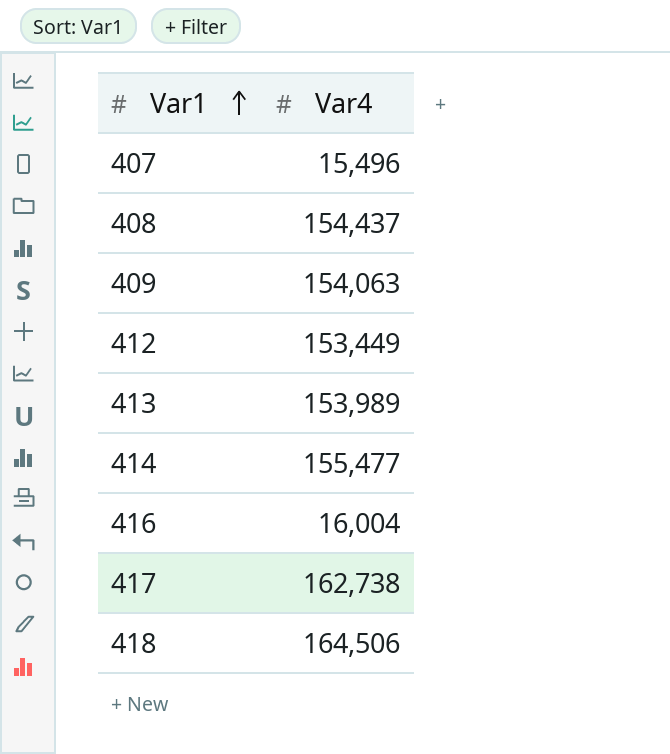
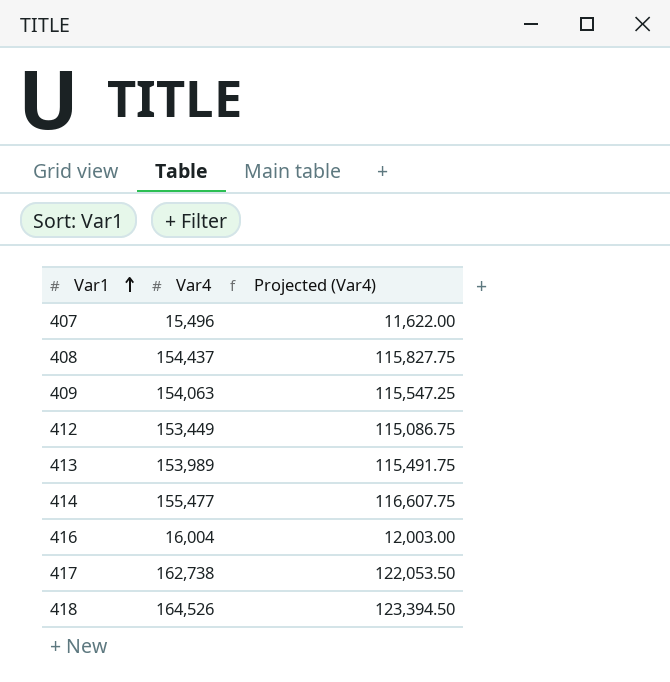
column Projected (Var4) | formula: none -> [Var4] * 0.75
418 | Var4: 164,506 -> 164,526

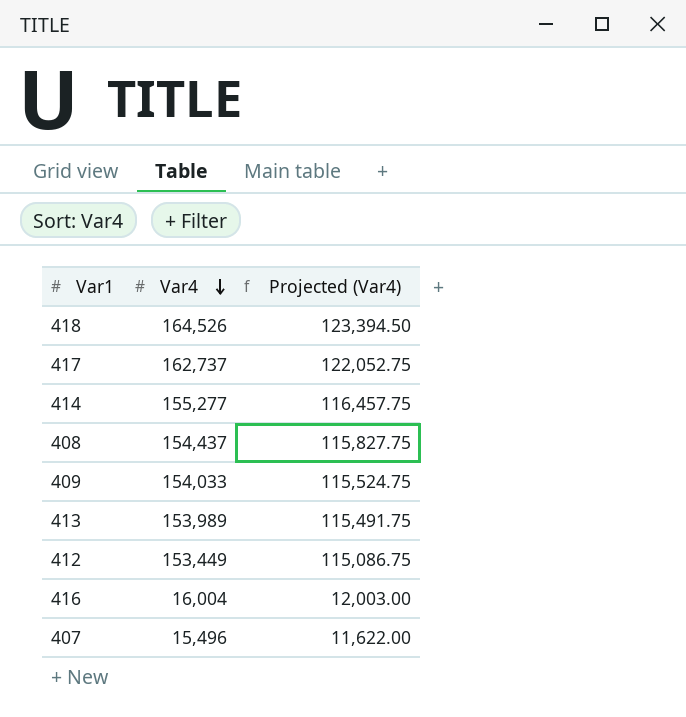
row order: Var1 ascending -> Var4 descending
417 | Var4: 162,738 -> 162,737
417 | Projected (Var4): 122,053.50 -> 122,052.75
414 | Var4: 155,477 -> 155,277
414 | Projected (Var4): 116,607.75 -> 116,457.75
409 | Var4: 154,063 -> 154,033
409 | Projected (Var4): 115,547.25 -> 115,524.75

